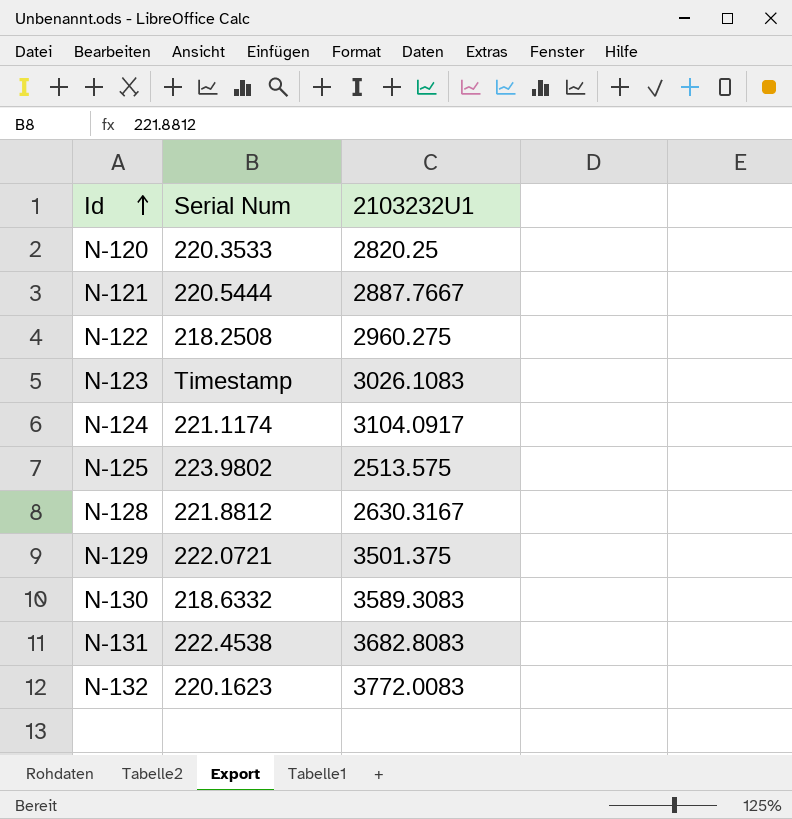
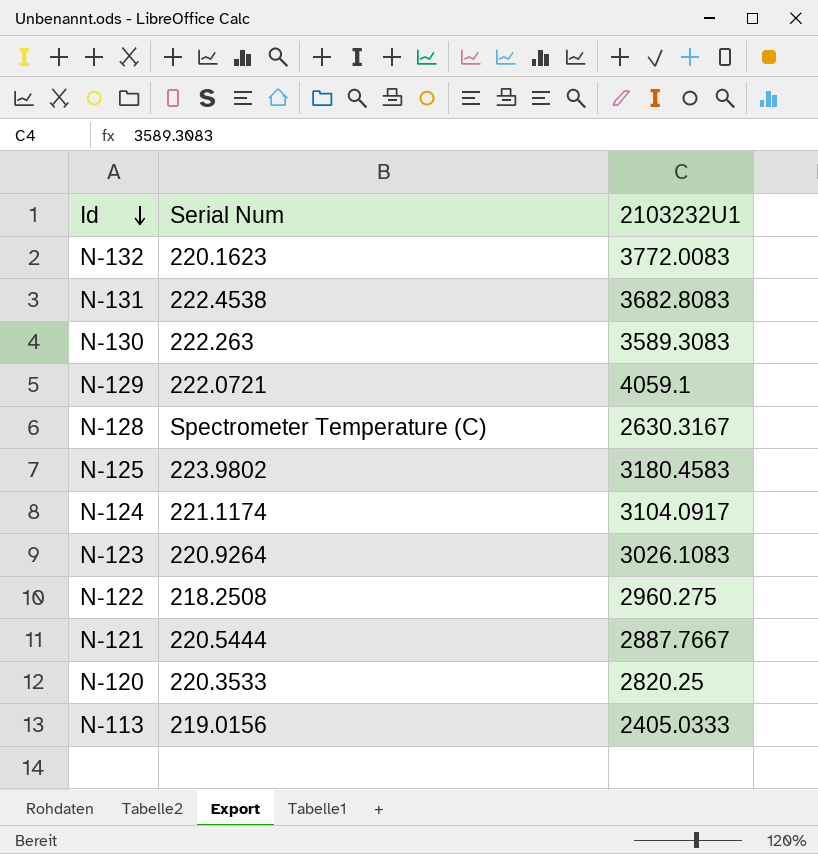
row order: Id ascending -> Id descending
N-130 | Serial Num: 218.6332 -> 222.263
N-129 | 2103232U1: 3501.375 -> 4059.1
N-128 | Serial Num: 221.8812 -> Spectrometer Temperature (C)
N-125 | 2103232U1: 2513.575 -> 3180.4583
N-123 | Serial Num: Timestamp -> 220.9264
row N-113: none -> 219.0156 | 2405.0333

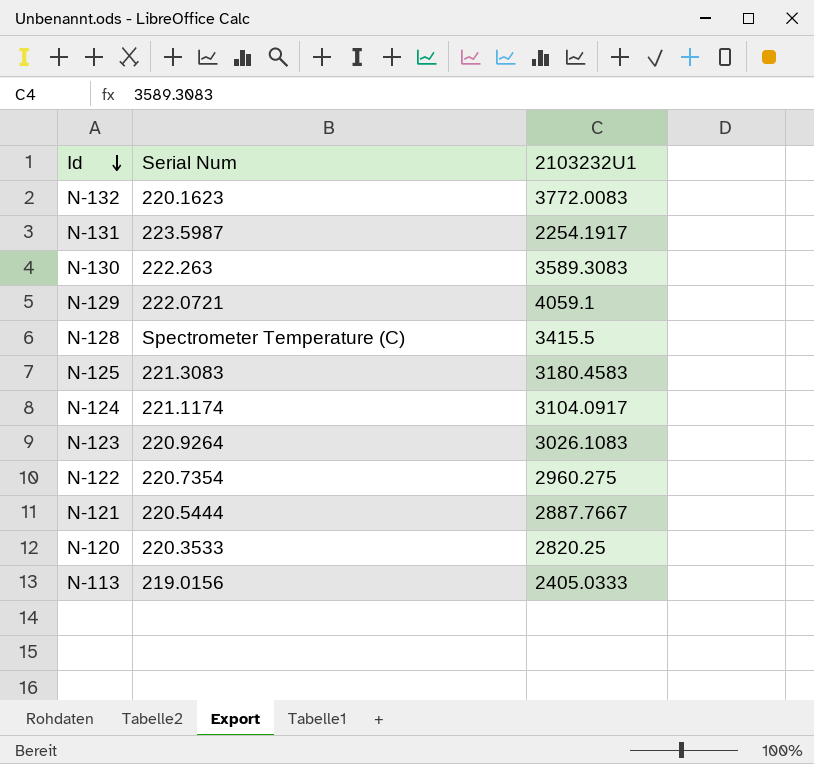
N-131 | Serial Num: 222.4538 -> 223.5987
N-131 | 2103232U1: 3682.8083 -> 2254.1917
N-128 | 2103232U1: 2630.3167 -> 3415.5
N-125 | Serial Num: 223.9802 -> 221.3083
N-122 | Serial Num: 218.2508 -> 220.7354

